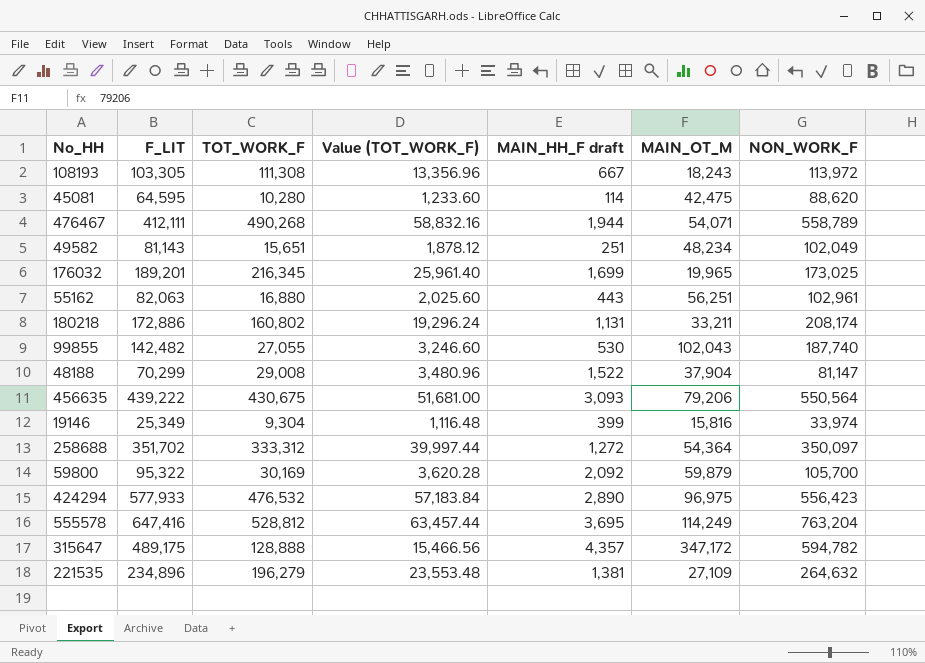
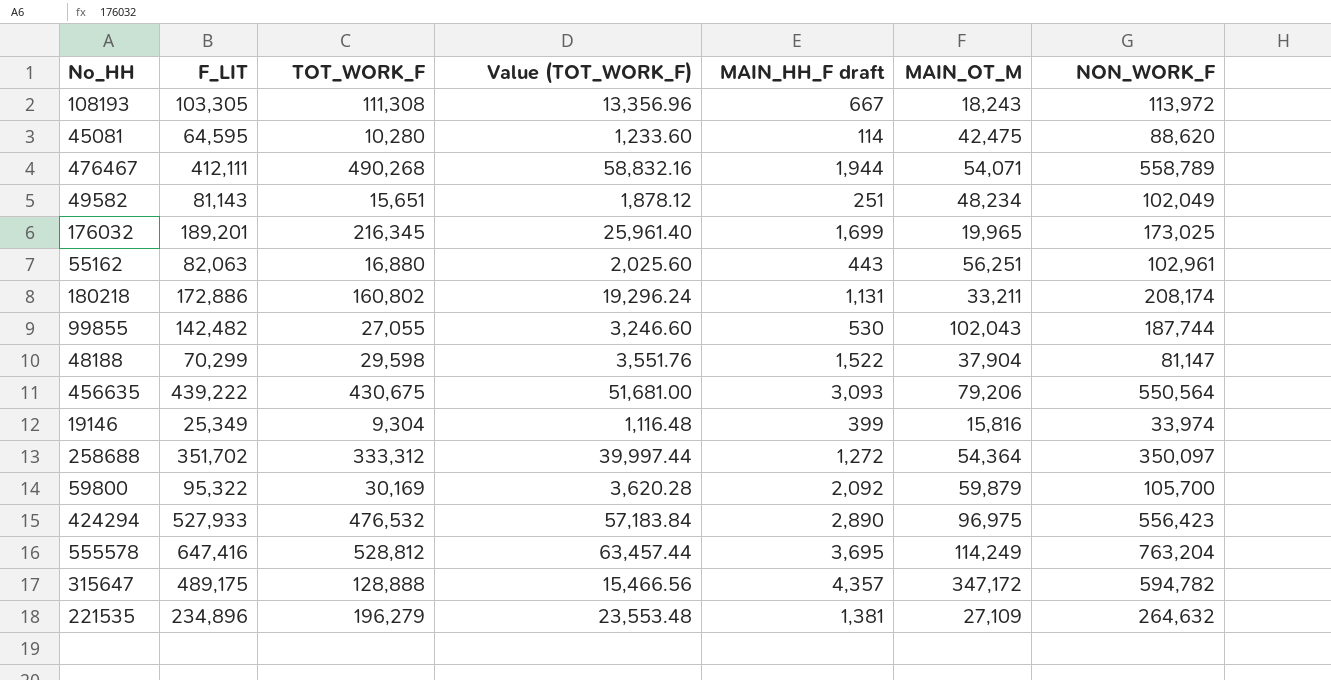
99855 | NON_WORK_F: 187,740 -> 187,744
48188 | TOT_WORK_F: 29,008 -> 29,598
48188 | Value (TOT_WORK_F): 3,480.96 -> 3,551.76
424294 | F_LIT: 577,933 -> 527,933

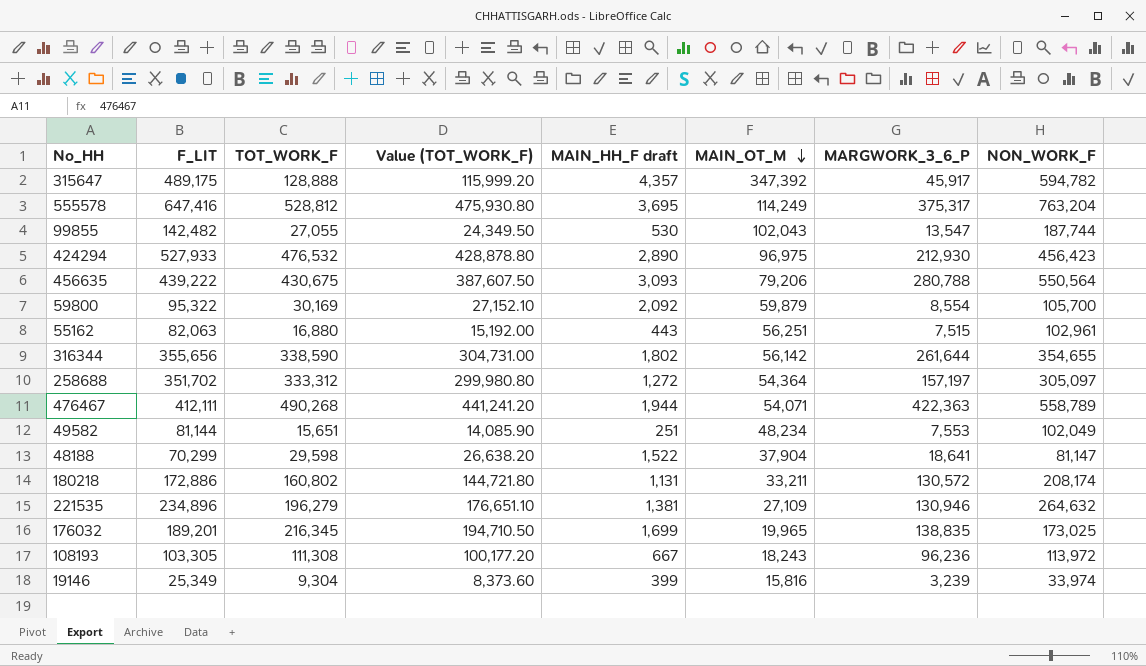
row order: none -> MAIN_OT_M descending
column Value (TOT_WORK_F) | formula: [TOT_WORK_F] * 0.12 -> [TOT_WORK_F] * 0.9
column MARGWORK_3_6_P | position: none -> 7
row 45081: 64,595 | 10,280 | 1,233.60 | 114 | 42,475 | 88,620 -> none
315647 | MAIN_OT_M: 347,172 -> 347,392
424294 | NON_WORK_F: 556,423 -> 456,423
row 316344: none -> 355,656 | 338,590 | 304,731.00 | 1,802 | 56,142 | 261,644 | 354,655
258688 | NON_WORK_F: 350,097 -> 305,097
49582 | F_LIT: 81,143 -> 81,144

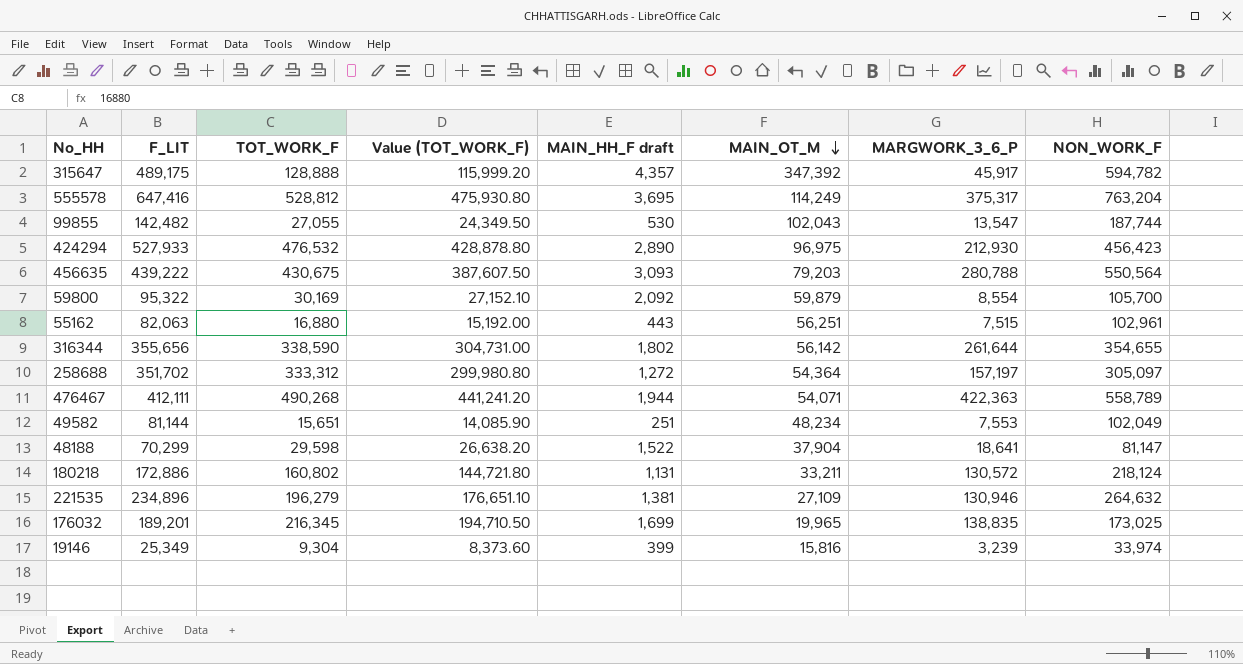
row 108193: 103,305 | 111,308 | 100,177.20 | 667 | 18,243 | 96,236 | 113,972 -> none
456635 | MAIN_OT_M: 79,206 -> 79,203
180218 | NON_WORK_F: 208,174 -> 218,124

